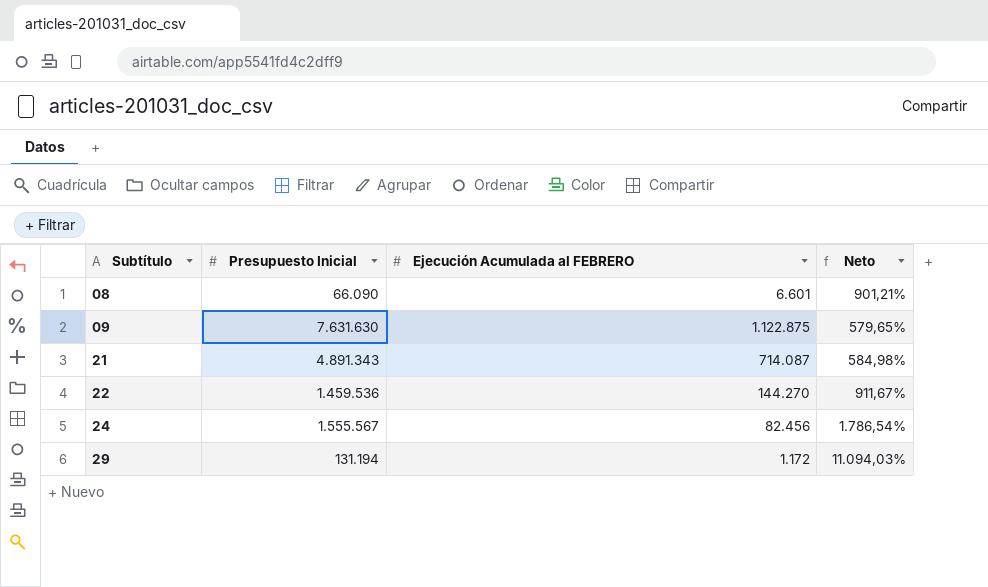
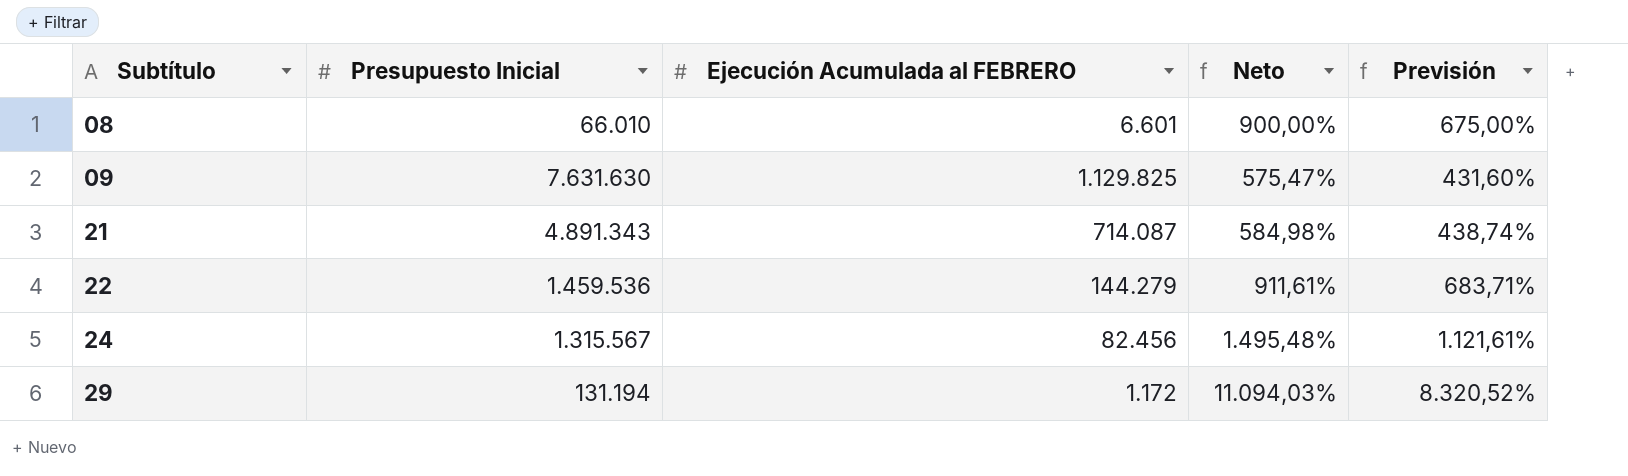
column Previsión | formula: none -> [Neto] * 0,75
08 | Presupuesto Inicial: 66.090 -> 66.010
08 | Neto: 901,21% -> 900,00%
09 | Ejecución Acumulada al FEBRERO: 1.122.875 -> 1.129.825
09 | Neto: 579,65% -> 575,47%
22 | Ejecución Acumulada al FEBRERO: 144.270 -> 144.279
22 | Neto: 911,67% -> 911,61%
24 | Presupuesto Inicial: 1.555.567 -> 1.315.567
24 | Neto: 1.786,54% -> 1.495,48%

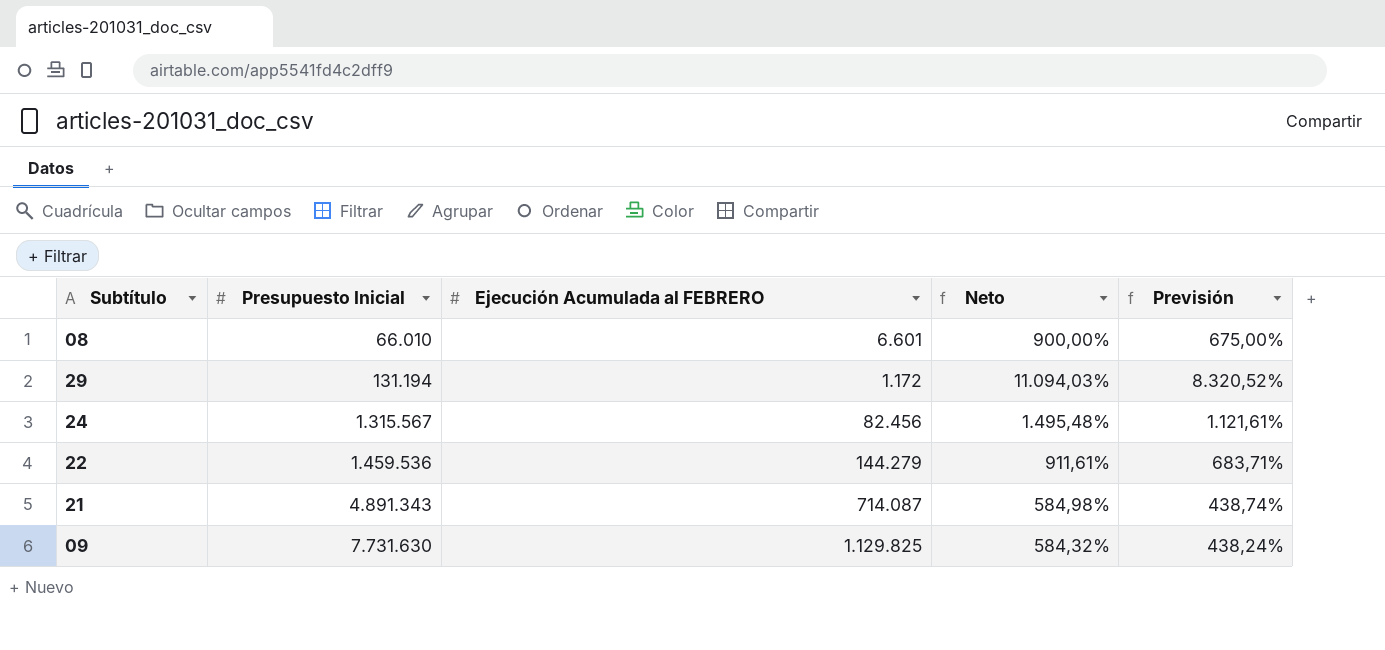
row order: Subtítulo ascending -> Presupuesto Inicial ascending
09 | Presupuesto Inicial: 7.631.630 -> 7.731.630
09 | Neto: 575,47% -> 584,32%
09 | Previsión: 431,60% -> 438,24%

